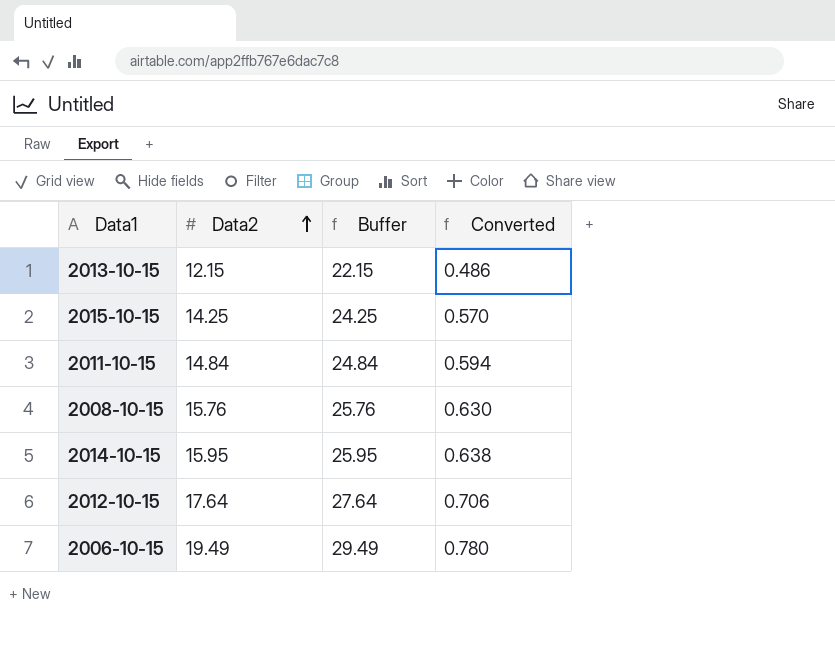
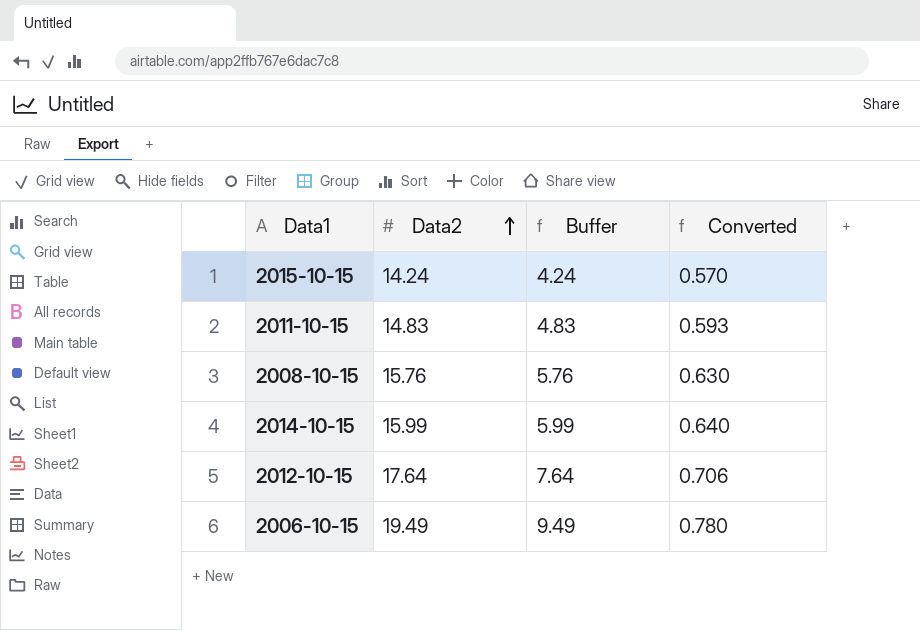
column Buffer | formula: [Data2] + 10 -> [Data2] - 10
row 2013-10-15: 12.15 | 22.15 | 0.486 -> none
2015-10-15 | Data2: 14.25 -> 14.24
2011-10-15 | Data2: 14.84 -> 14.83
2011-10-15 | Converted: 0.594 -> 0.593
2014-10-15 | Data2: 15.95 -> 15.99
2014-10-15 | Converted: 0.638 -> 0.640

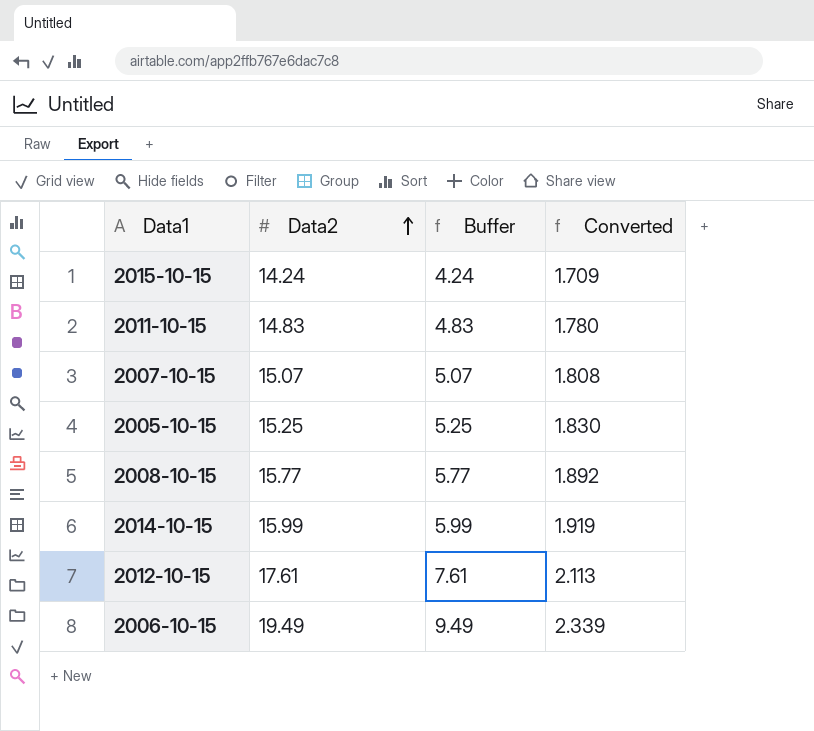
column Converted | formula: [Data2] * 0.04 -> [Data2] * 0.12
row 2007-10-15: none -> 15.07 | 5.07 | 1.808
row 2005-10-15: none -> 15.25 | 5.25 | 1.830
2008-10-15 | Data2: 15.76 -> 15.77
2008-10-15 | Buffer: 5.76 -> 5.77
2012-10-15 | Data2: 17.64 -> 17.61
2012-10-15 | Buffer: 7.64 -> 7.61

